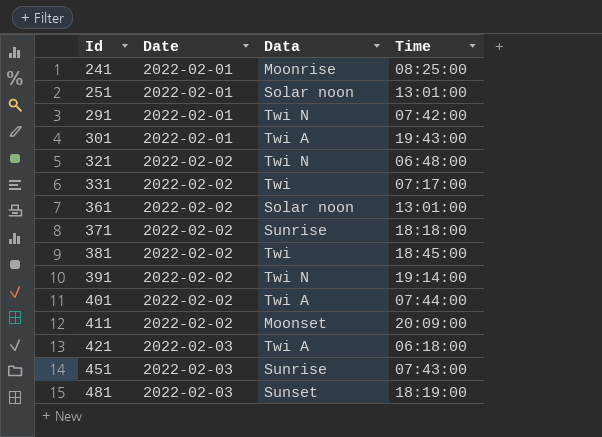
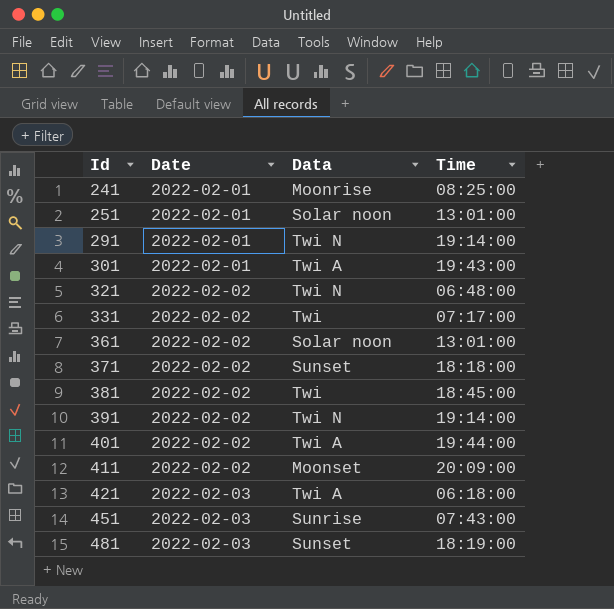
291 | Time: 07:42:00 -> 19:14:00
371 | Data: Sunrise -> Sunset
401 | Time: 07:44:00 -> 19:44:00

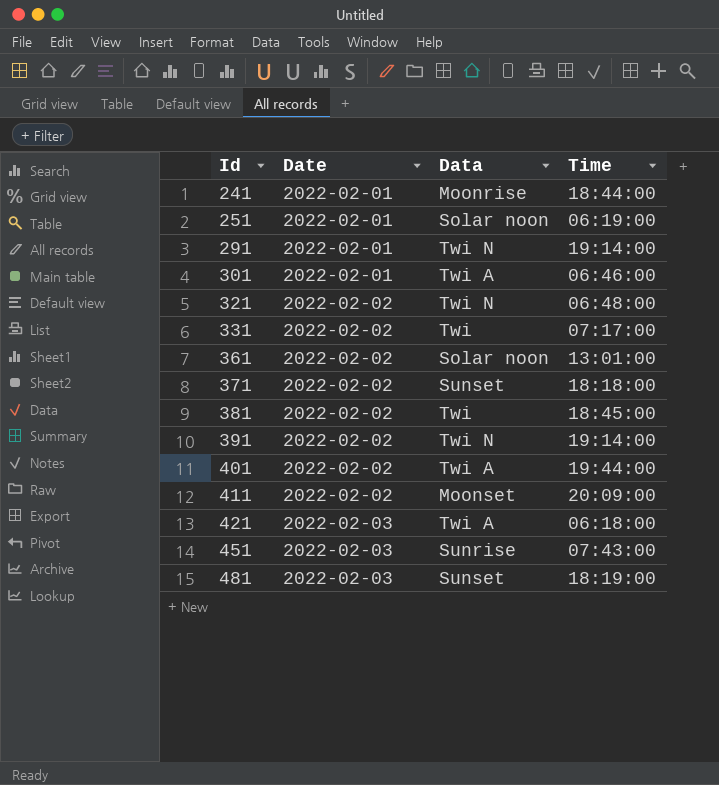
241 | Time: 08:25:00 -> 18:44:00
251 | Time: 13:01:00 -> 06:19:00
301 | Time: 19:43:00 -> 06:46:00

